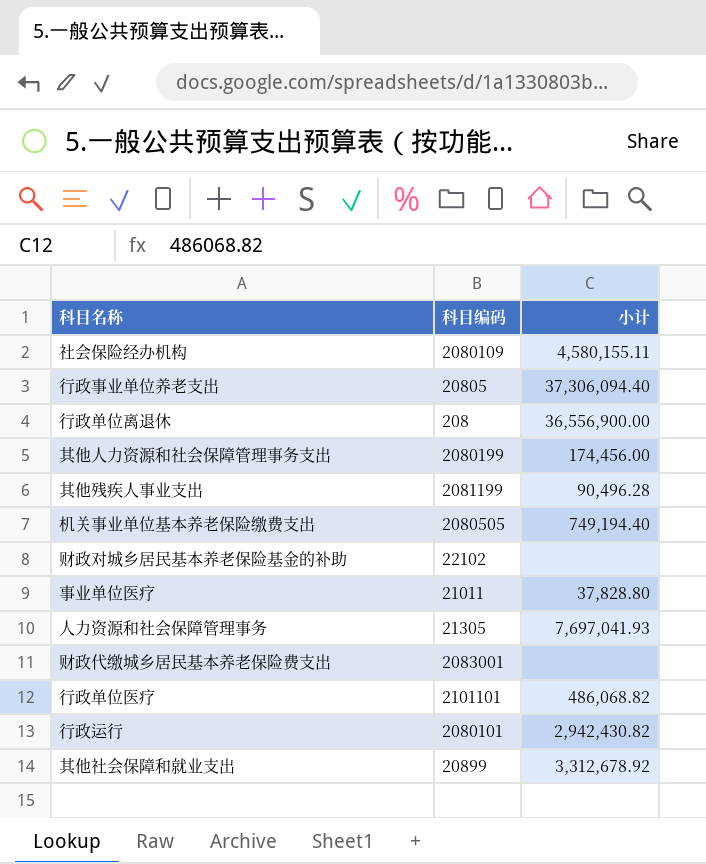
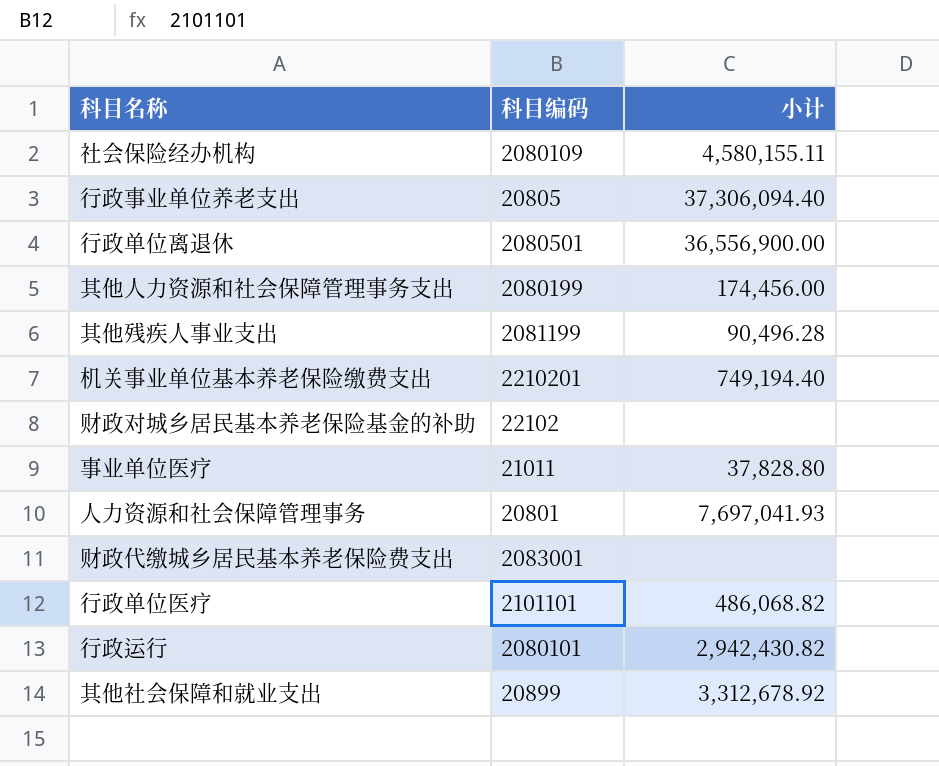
行政单位离退休 | 科目编码: 208 -> 2080501
机关事业单位基本养老保险缴费支出 | 科目编码: 2080505 -> 2210201
人力资源和社会保障管理事务 | 科目编码: 21305 -> 20801

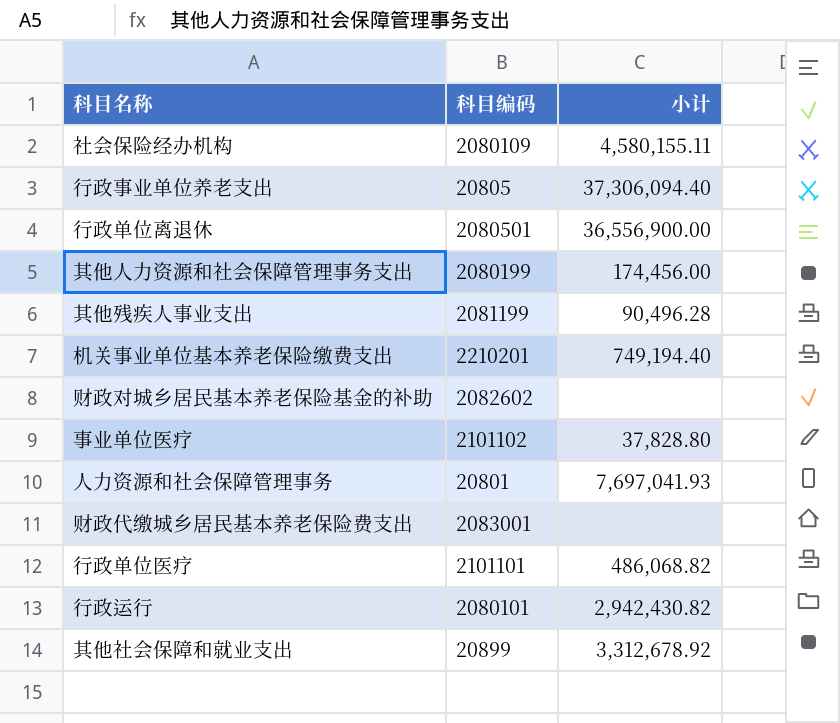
财政对城乡居民基本养老保险基金的补助 | 科目编码: 22102 -> 2082602
事业单位医疗 | 科目编码: 21011 -> 2101102

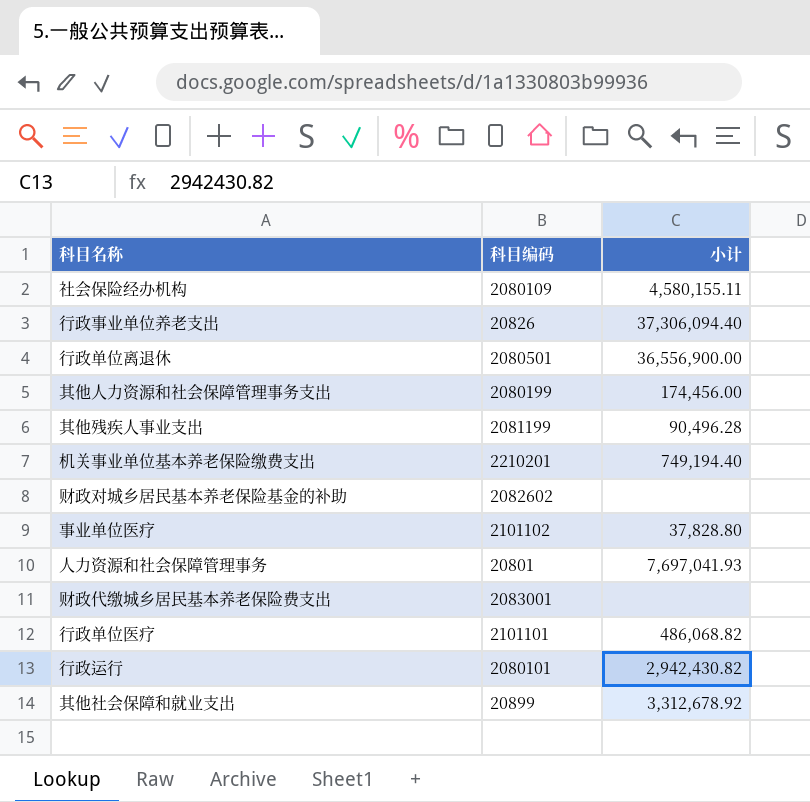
行政事业单位养老支出 | 科目编码: 20805 -> 20826

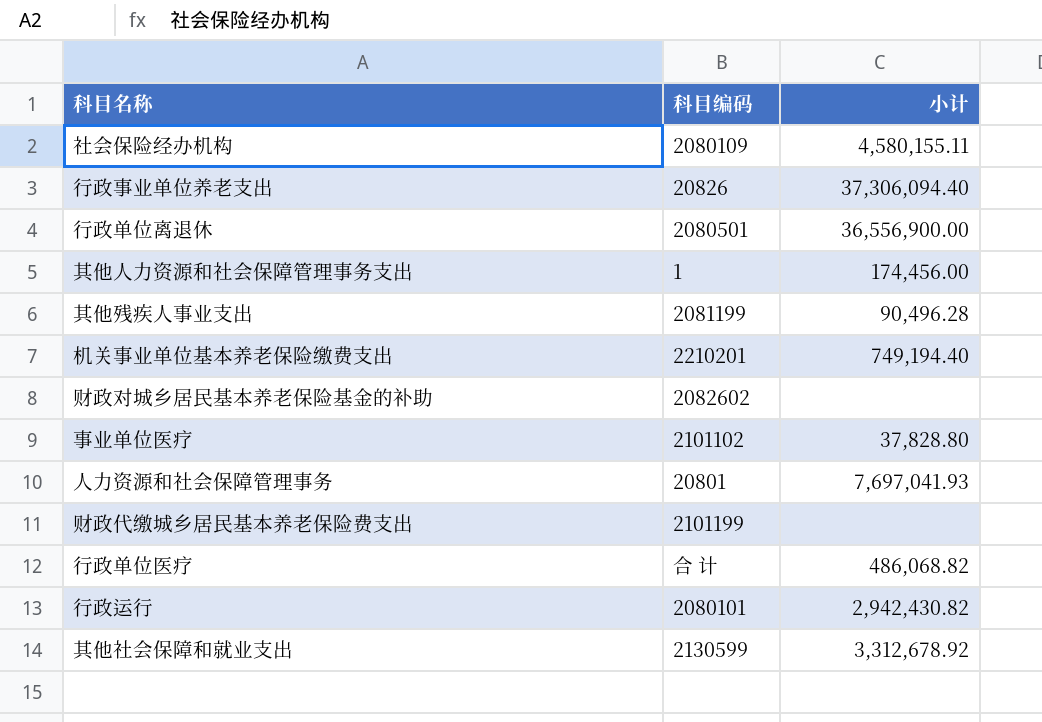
其他人力资源和社会保障管理事务支出 | 科目编码: 2080199 -> 1
财政代缴城乡居民基本养老保险费支出 | 科目编码: 2083001 -> 2101199
行政单位医疗 | 科目编码: 2101101 -> 合 计
其他社会保障和就业支出 | 科目编码: 20899 -> 2130599

